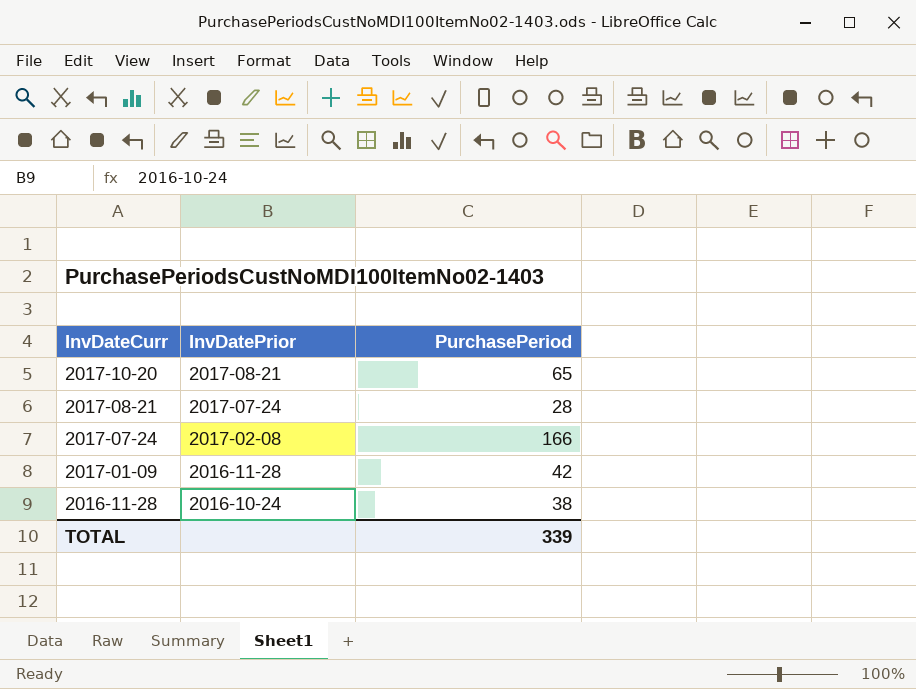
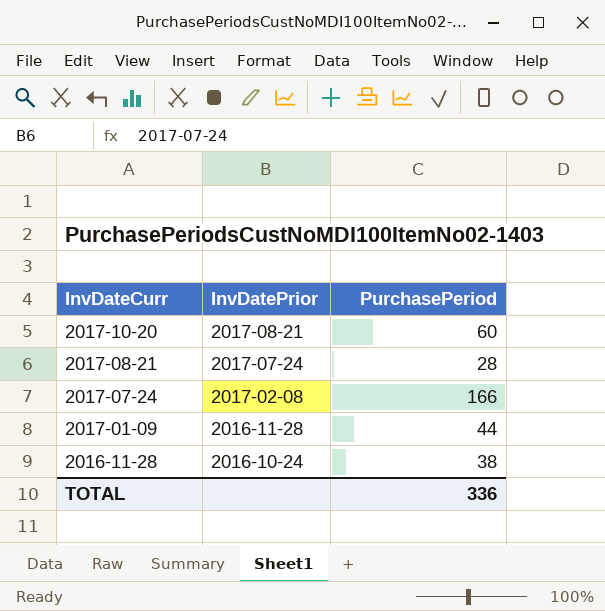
2017-10-20 | PurchasePeriod: 65 -> 60
2017-01-09 | PurchasePeriod: 42 -> 44
TOTAL | PurchasePeriod: 339 -> 336

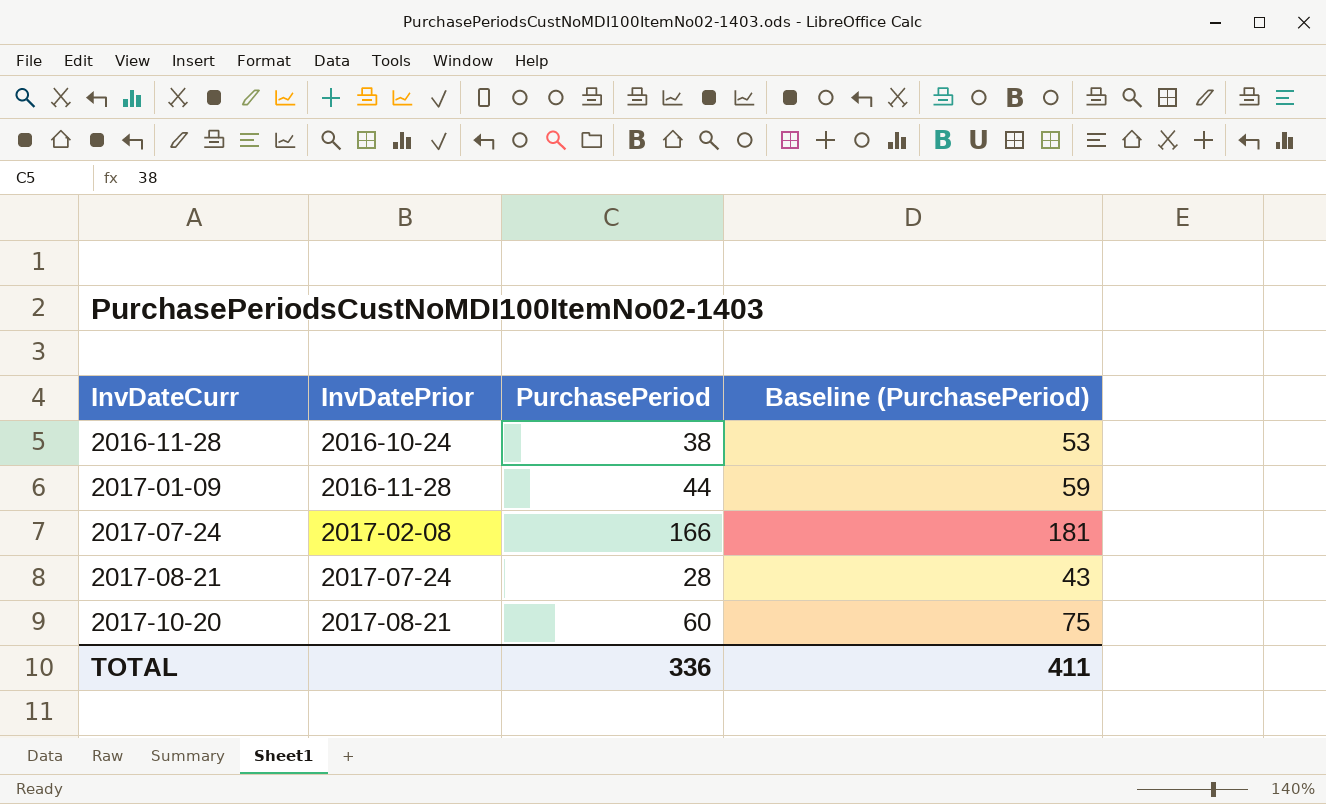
row order: InvDateCurr descending -> InvDateCurr ascending
column Baseline (PurchasePeriod) | formula: none -> [PurchasePeriod] + 15

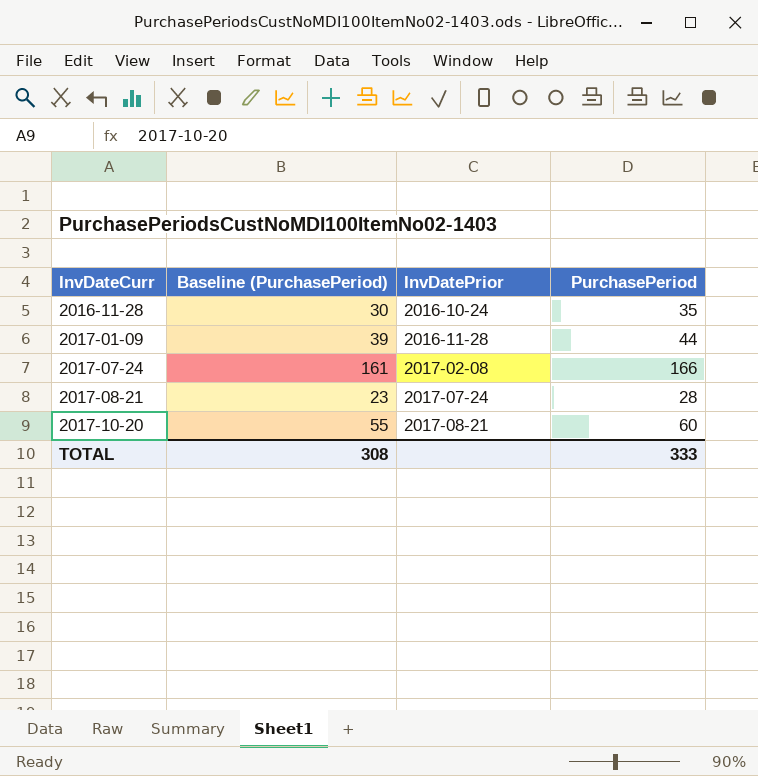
column Baseline (PurchasePeriod) | formula: [PurchasePeriod] + 15 -> [PurchasePeriod] - 5
column Baseline (PurchasePeriod) | position: 4 -> 2
2016-11-28 | PurchasePeriod: 38 -> 35
TOTAL | Baseline (PurchasePeriod): 411 -> 308
TOTAL | PurchasePeriod: 336 -> 333

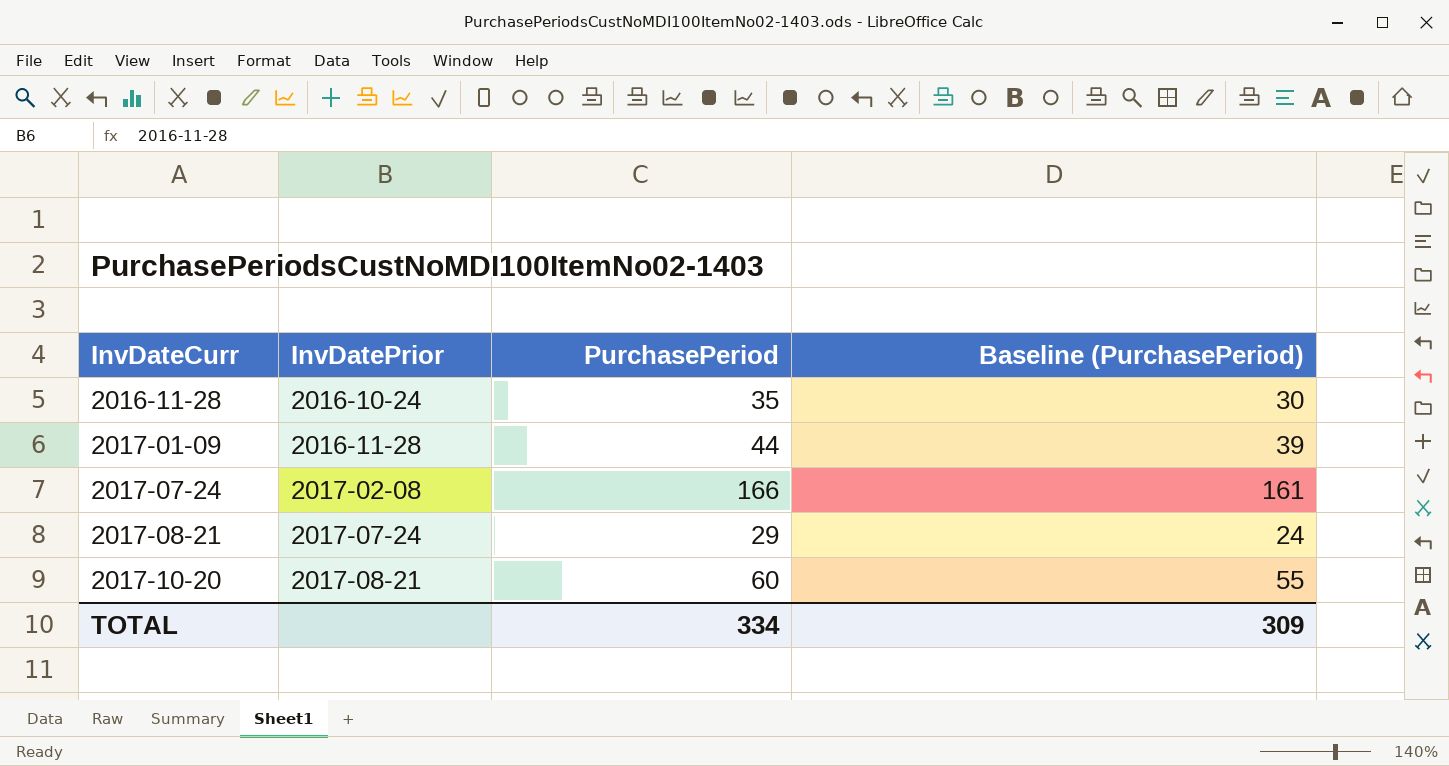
column Baseline (PurchasePeriod) | position: 2 -> 4
2017-08-21 | PurchasePeriod: 28 -> 29
2017-08-21 | Baseline (PurchasePeriod): 23 -> 24
TOTAL | PurchasePeriod: 333 -> 334
TOTAL | Baseline (PurchasePeriod): 308 -> 309

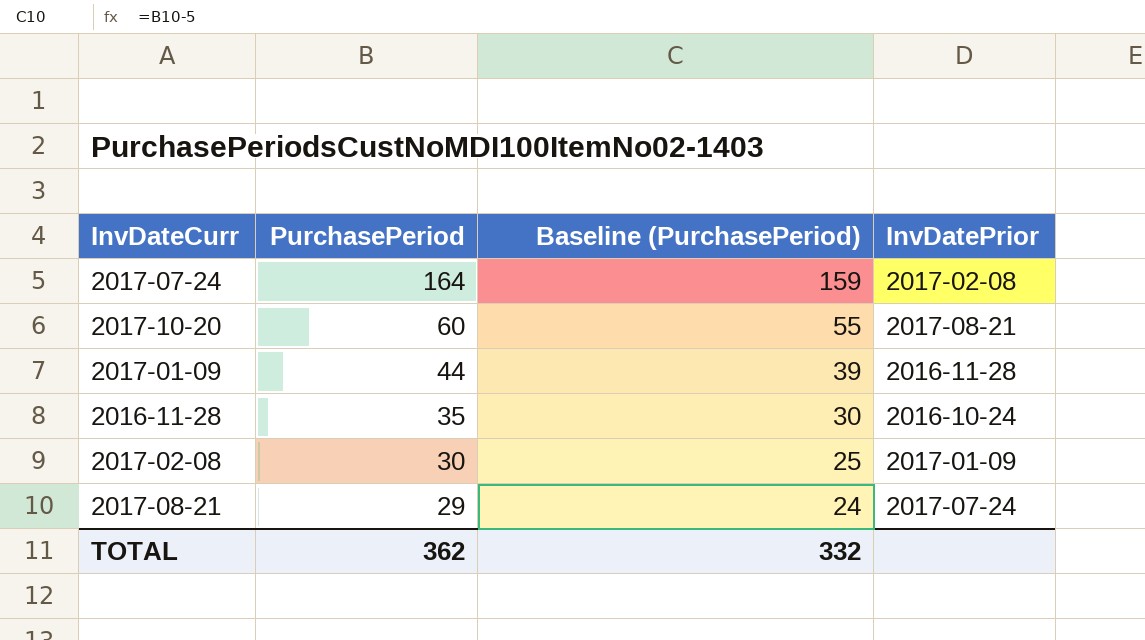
row order: InvDateCurr ascending -> PurchasePeriod descending
column InvDatePrior | position: 2 -> 4
2017-07-24 | PurchasePeriod: 166 -> 164
2017-07-24 | Baseline (PurchasePeriod): 161 -> 159
row 2017-02-08: none -> 30 | 25 | 2017-01-09
TOTAL | PurchasePeriod: 334 -> 362
TOTAL | Baseline (PurchasePeriod): 309 -> 332

